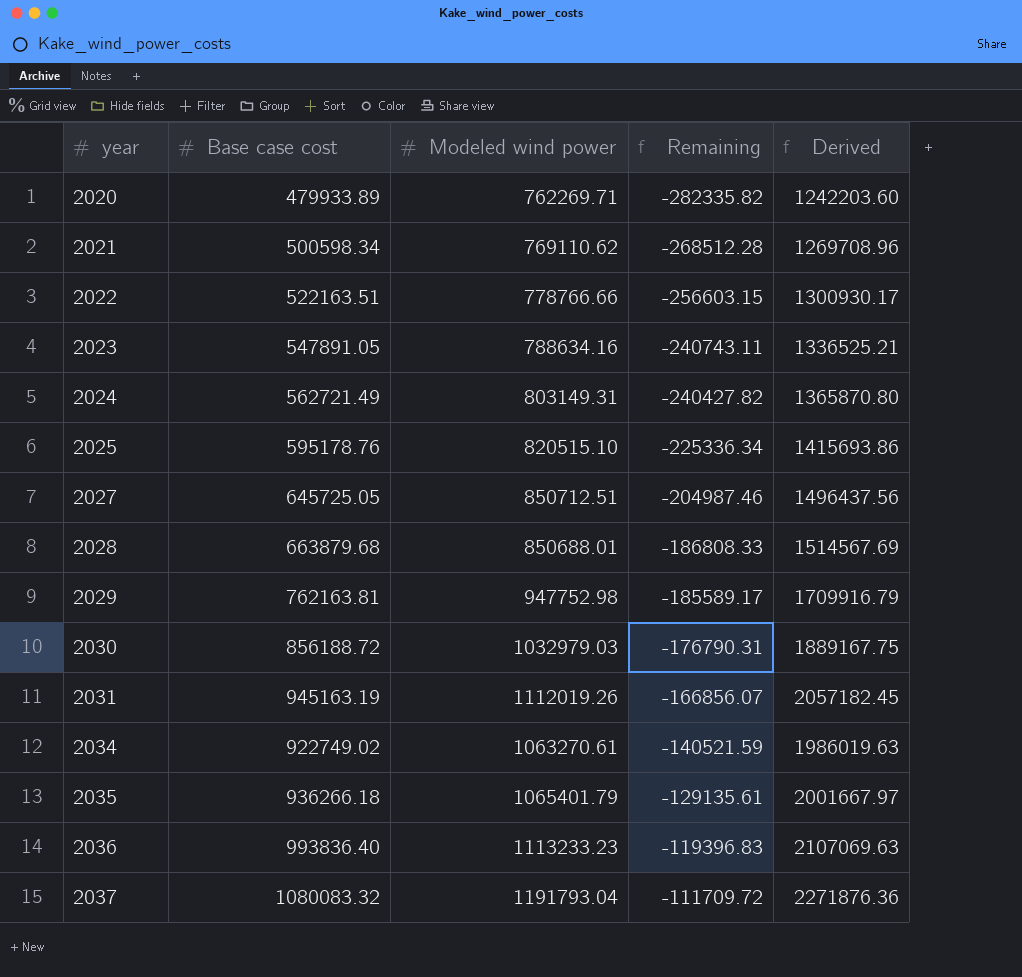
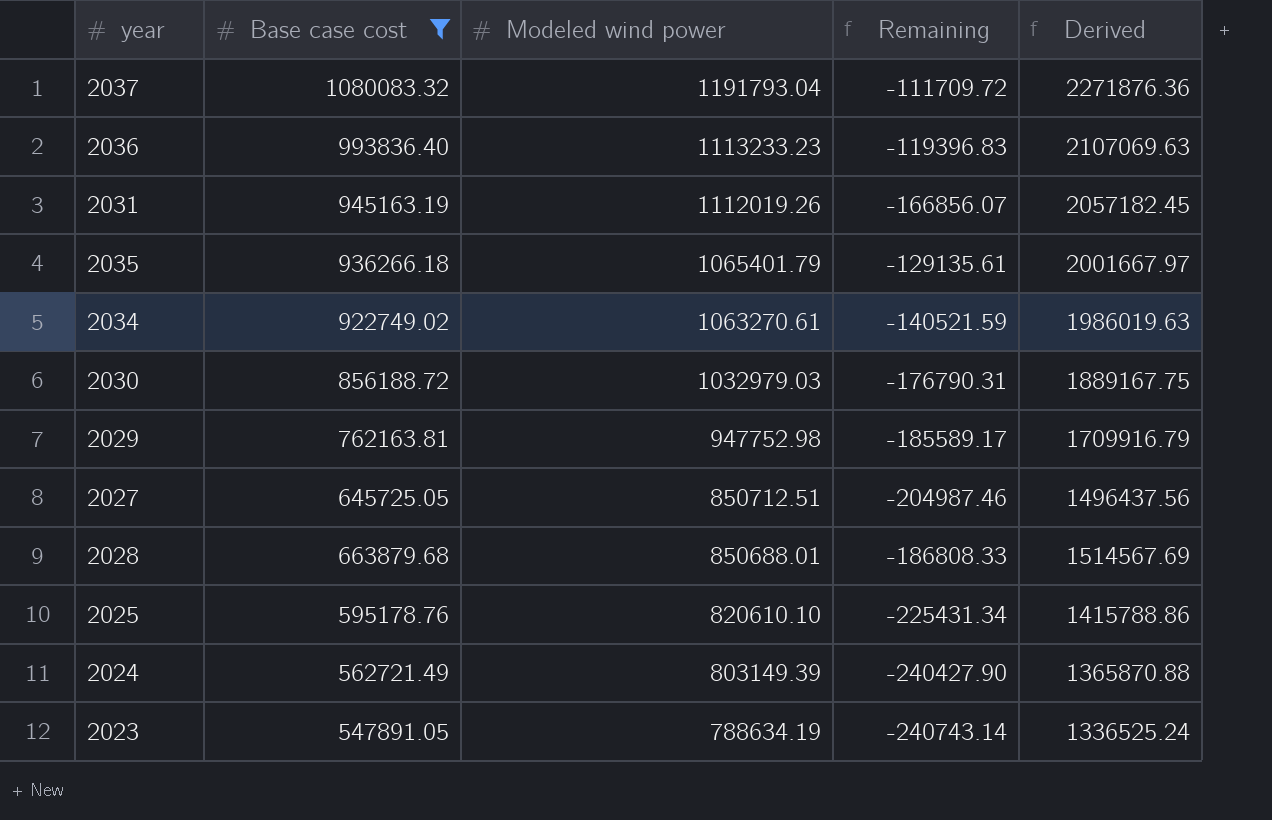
filter: none -> Base case cost >= 547891.05
row order: year ascending -> Modeled wind power descending
2025 | Modeled wind power: 820515.10 -> 820610.10
2025 | Remaining: -225336.34 -> -225431.34
2025 | Derived: 1415693.86 -> 1415788.86
2024 | Modeled wind power: 803149.31 -> 803149.39
2024 | Remaining: -240427.82 -> -240427.90
2024 | Derived: 1365870.80 -> 1365870.88
2023 | Modeled wind power: 788634.16 -> 788634.19
2023 | Remaining: -240743.11 -> -240743.14
2023 | Derived: 1336525.21 -> 1336525.24

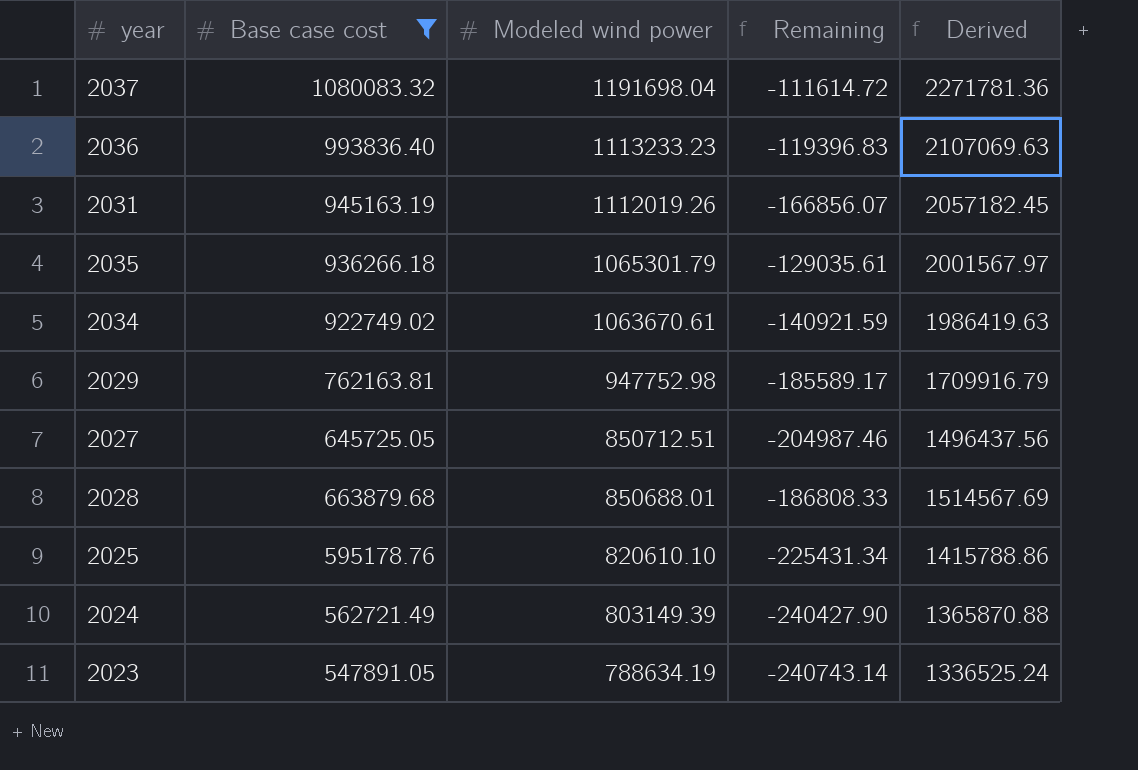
row 2030: 856188.72 | 1032979.03 | -176790.31 | 1889167.75 -> none
2037 | Modeled wind power: 1191793.04 -> 1191698.04
2037 | Remaining: -111709.72 -> -111614.72
2037 | Derived: 2271876.36 -> 2271781.36
2035 | Modeled wind power: 1065401.79 -> 1065301.79
2035 | Remaining: -129135.61 -> -129035.61
2035 | Derived: 2001667.97 -> 2001567.97
2034 | Modeled wind power: 1063270.61 -> 1063670.61
2034 | Remaining: -140521.59 -> -140921.59
2034 | Derived: 1986019.63 -> 1986419.63

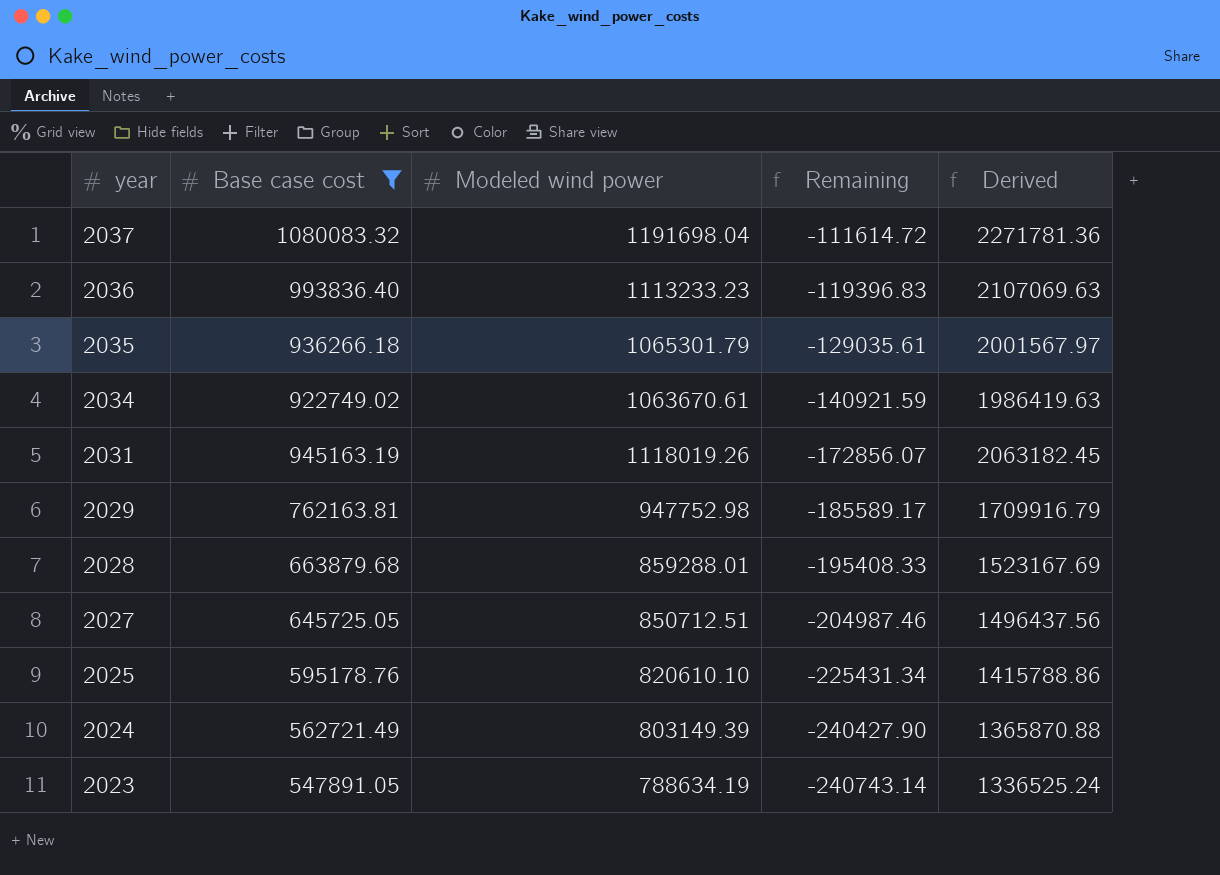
row order: Modeled wind power descending -> year descending
2031 | Modeled wind power: 1112019.26 -> 1118019.26
2031 | Remaining: -166856.07 -> -172856.07
2031 | Derived: 2057182.45 -> 2063182.45
2028 | Modeled wind power: 850688.01 -> 859288.01
2028 | Remaining: -186808.33 -> -195408.33
2028 | Derived: 1514567.69 -> 1523167.69

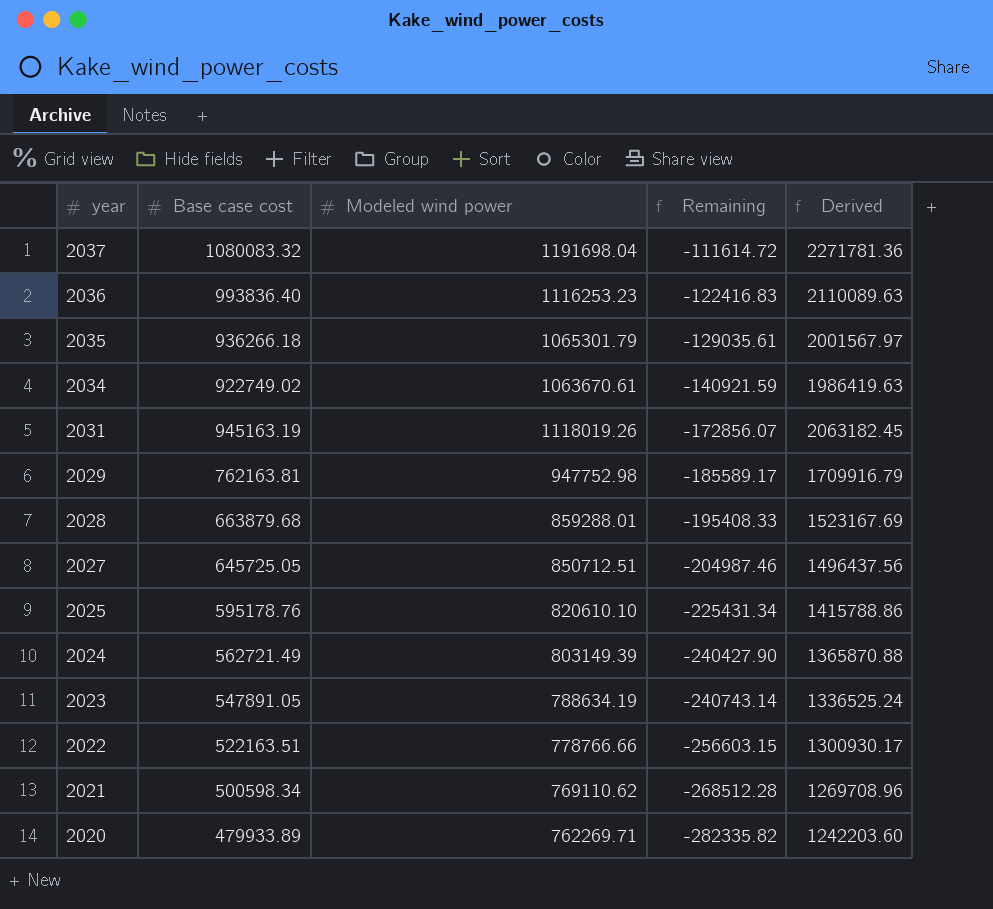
filter: Base case cost >= 547891.05 -> none
2036 | Modeled wind power: 1113233.23 -> 1116253.23
2036 | Remaining: -119396.83 -> -122416.83
2036 | Derived: 2107069.63 -> 2110089.63

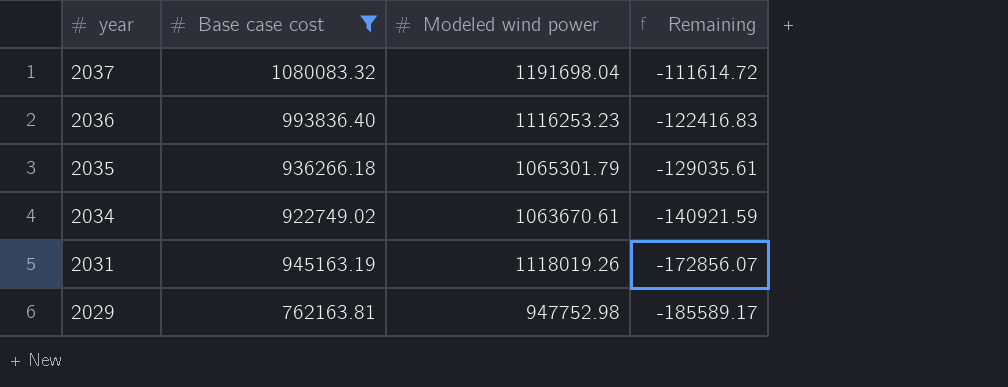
filter: none -> Base case cost >= 762163.81
column Derived | formula: [Base case cost] + [Modeled wind power] -> none

